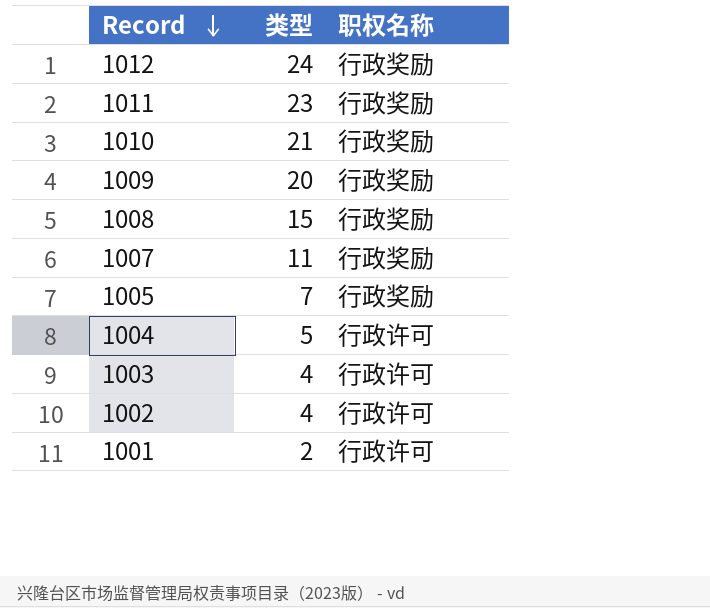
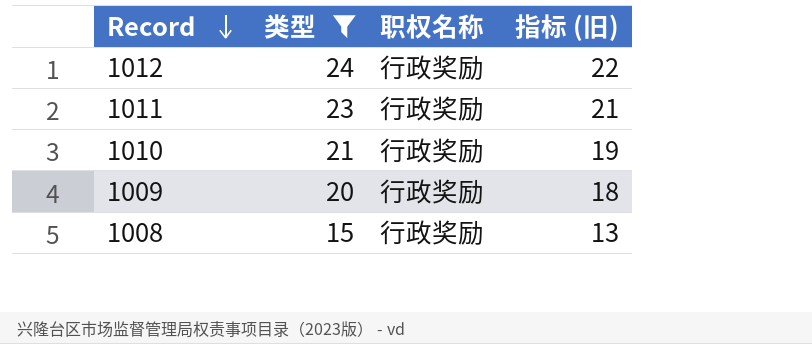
filter: none -> 类型 >= 15
column 指标 (旧) | formula: none -> [类型] - 2

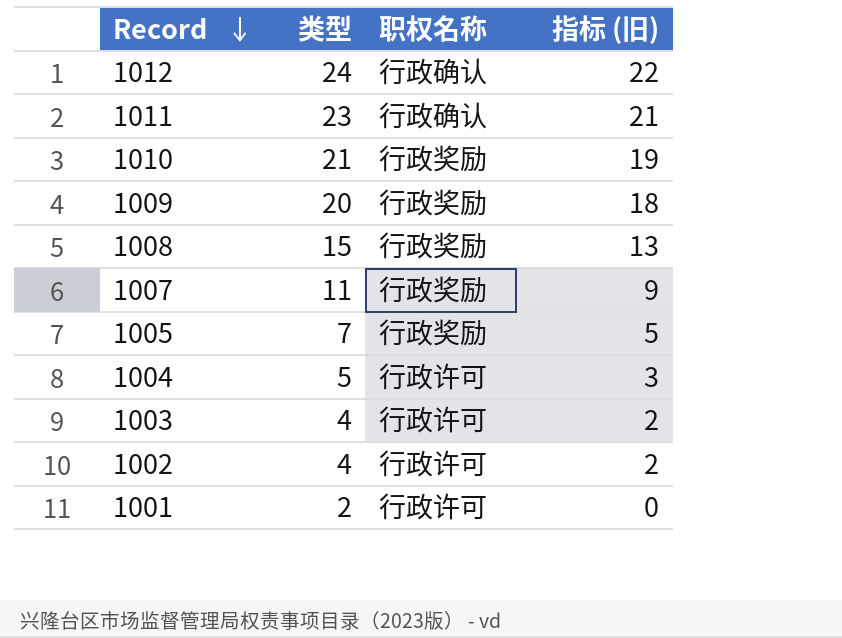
filter: 类型 >= 15 -> none
1012 | 职权名称: 行政奖励 -> 行政确认
1011 | 职权名称: 行政奖励 -> 行政确认

